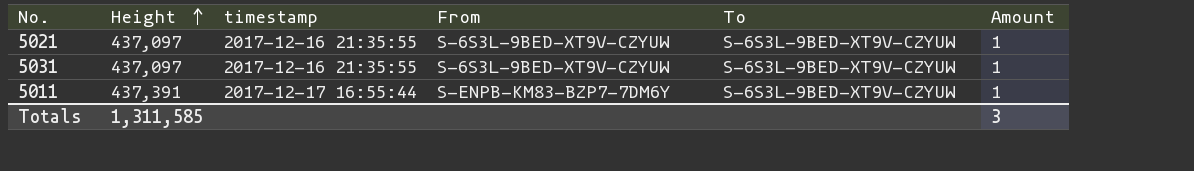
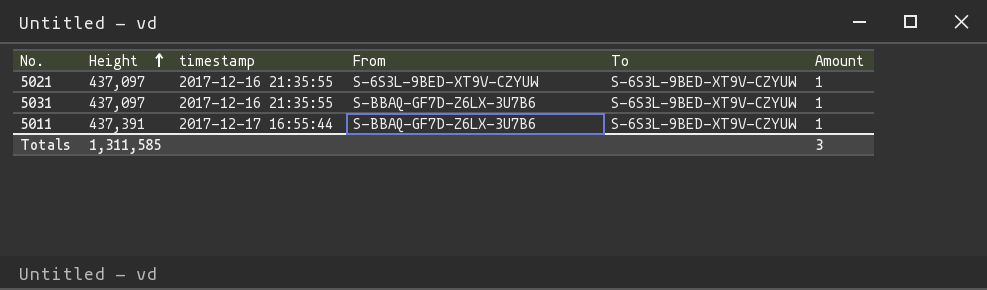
5031 | From: S-6S3L-9BED-XT9V-CZYUW -> S-BBAQ-GF7D-Z6LX-3U7B6
5011 | From: S-ENPB-KM83-BZP7-7DM6Y -> S-BBAQ-GF7D-Z6LX-3U7B6

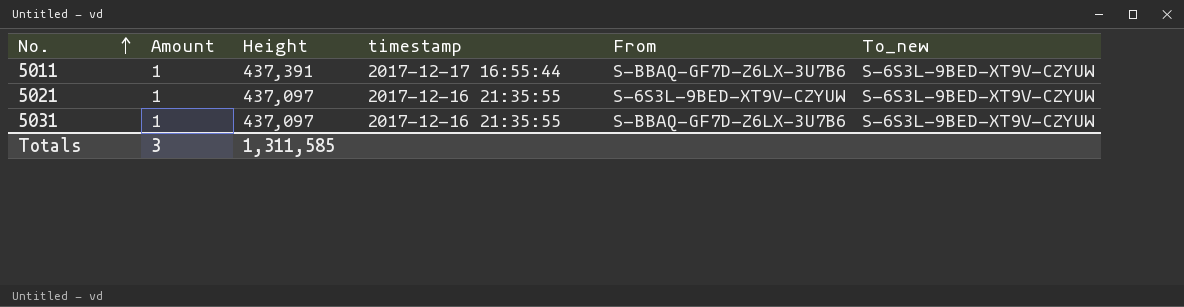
row order: Height ascending -> No. ascending
column Amount | position: 6 -> 2
column name: To -> To_new

